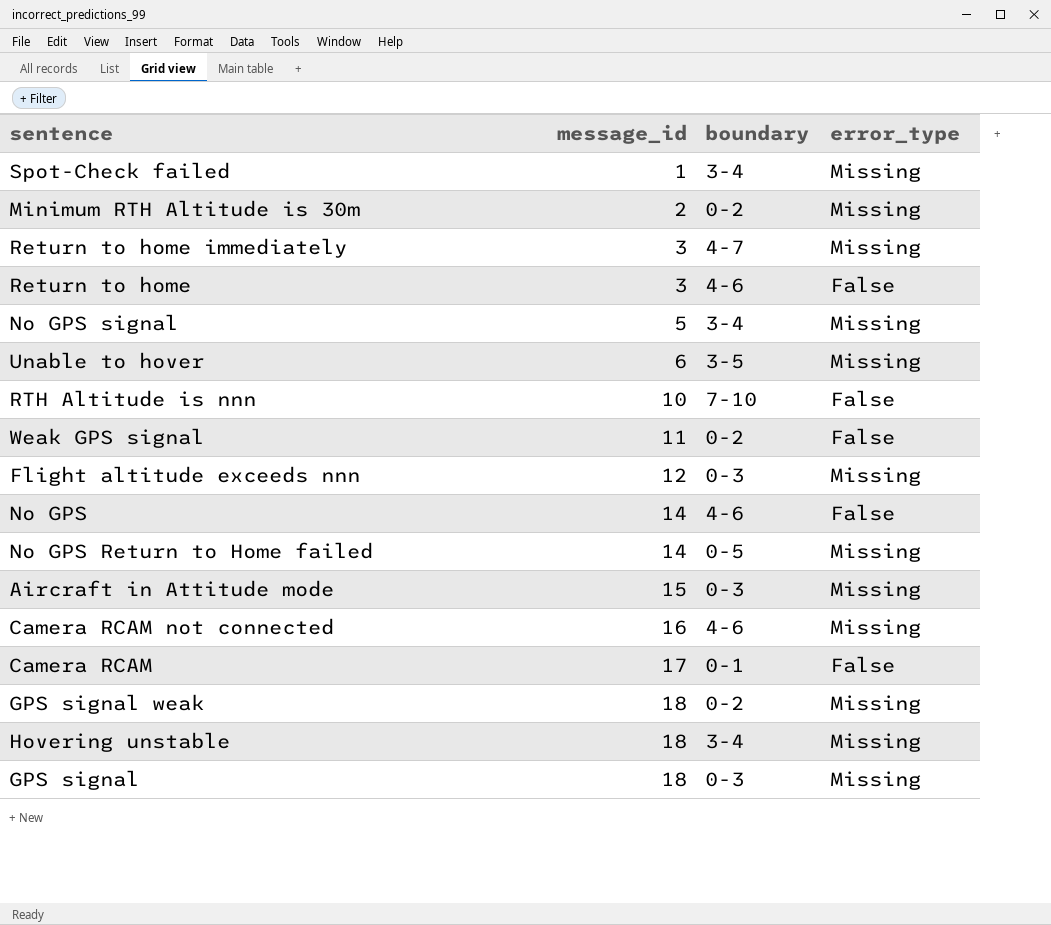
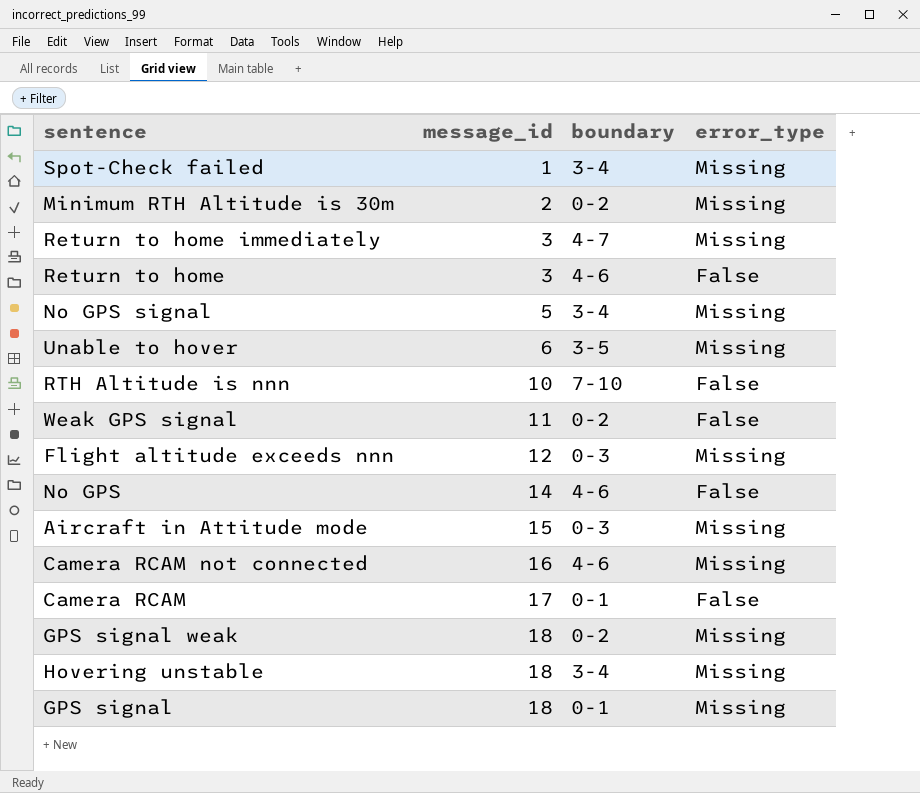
row No GPS Return to Home failed: 14 | 0-5 | Missing -> none
GPS signal | boundary: 0-3 -> 0-1

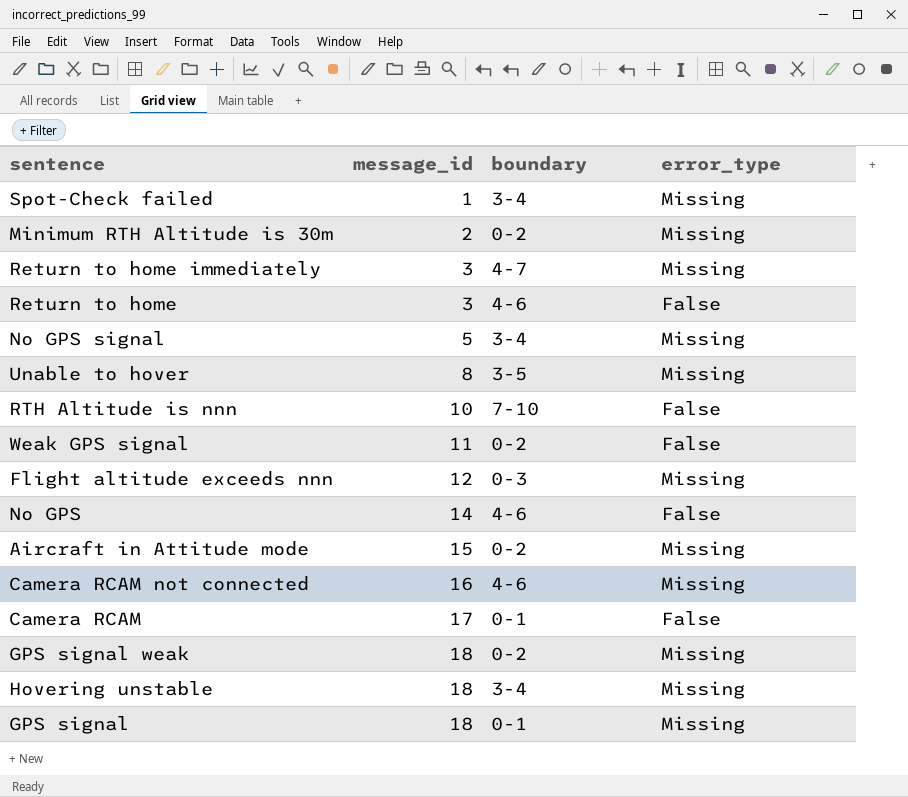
Unable to hover | message_id: 6 -> 8
Aircraft in Attitude mode | boundary: 0-3 -> 0-2

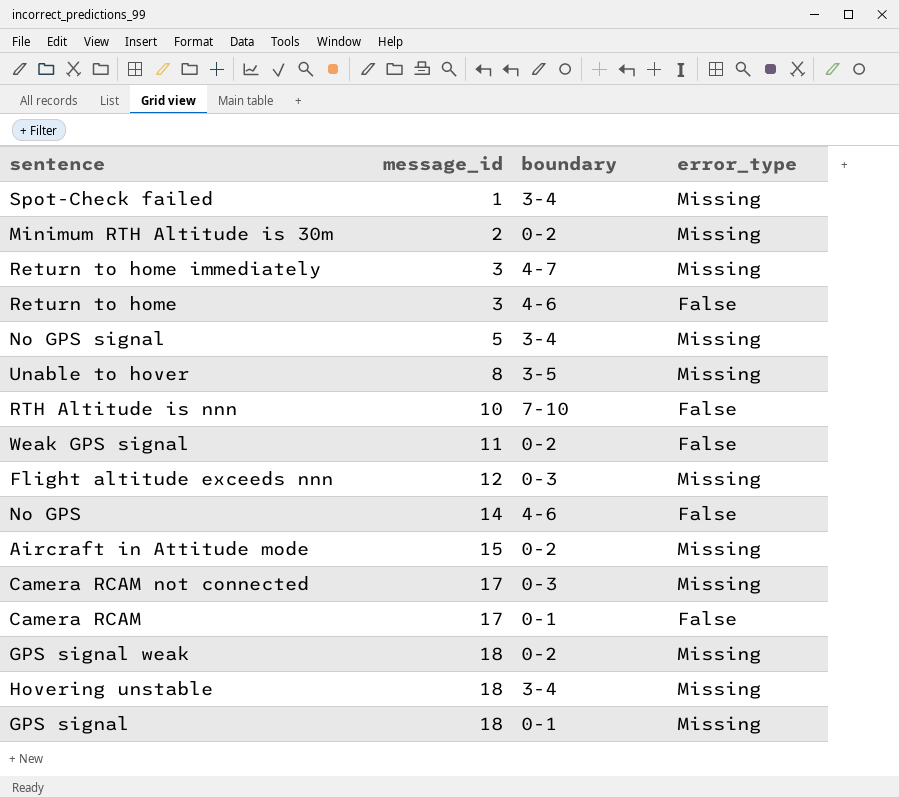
Camera RCAM not connected | message_id: 16 -> 17
Camera RCAM not connected | boundary: 4-6 -> 0-3

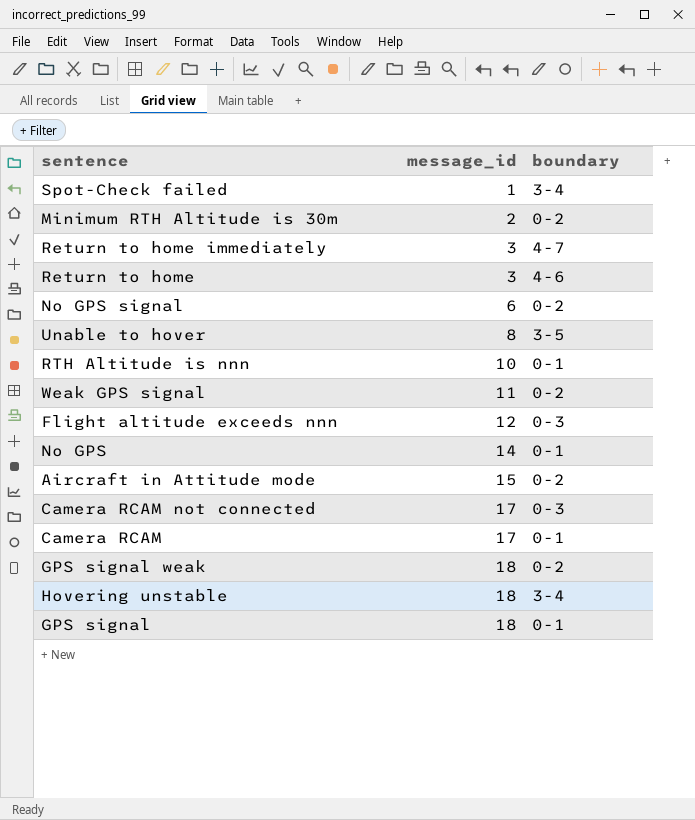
column error_type | position: 4 -> none
No GPS signal | message_id: 5 -> 6
No GPS signal | boundary: 3-4 -> 0-2
RTH Altitude is nnn | boundary: 7-10 -> 0-1
No GPS | boundary: 4-6 -> 0-1

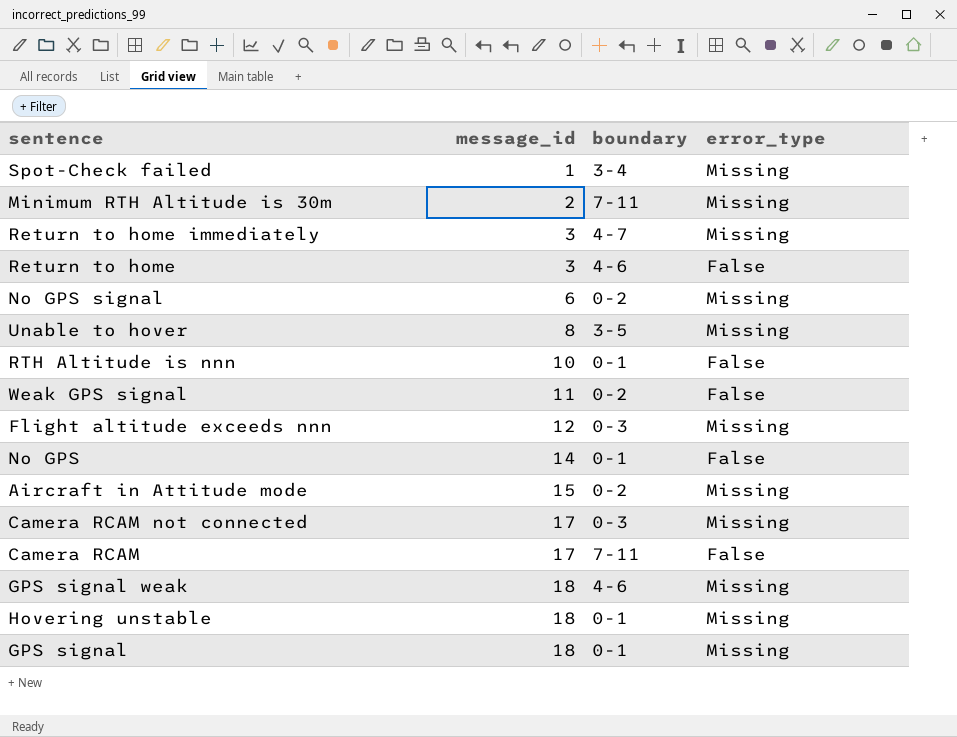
column error_type | position: none -> 4
Minimum RTH Altitude is 30m | boundary: 0-2 -> 7-11
Camera RCAM | boundary: 0-1 -> 7-11
GPS signal weak | boundary: 0-2 -> 4-6
Hovering unstable | boundary: 3-4 -> 0-1

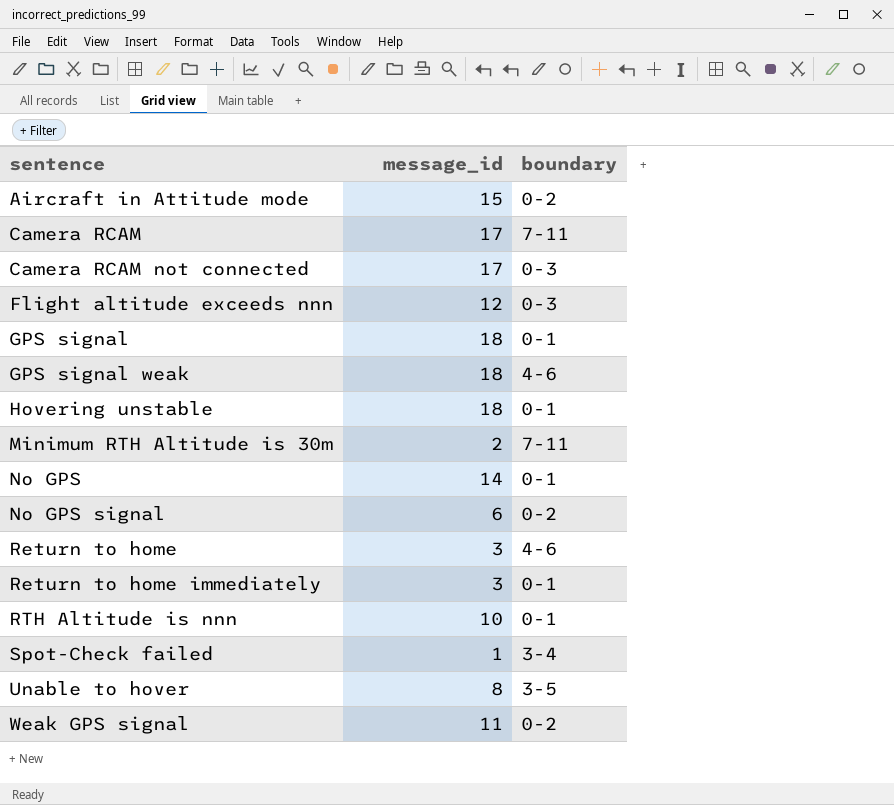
row order: message_id ascending -> sentence ascending
column error_type | position: 4 -> none
Return to home immediately | boundary: 4-7 -> 0-1

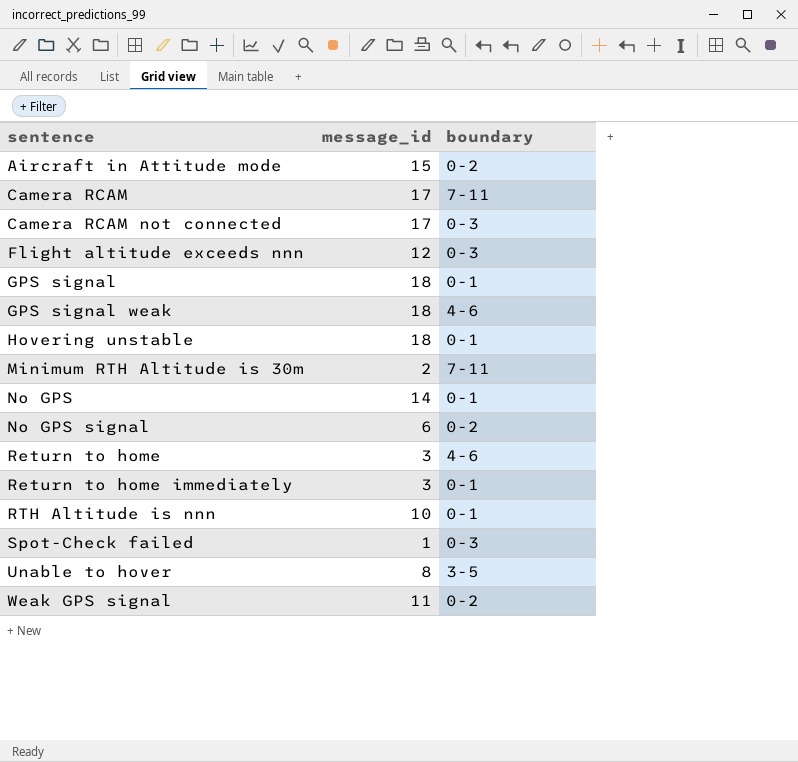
Spot-Check failed | boundary: 3-4 -> 0-3

